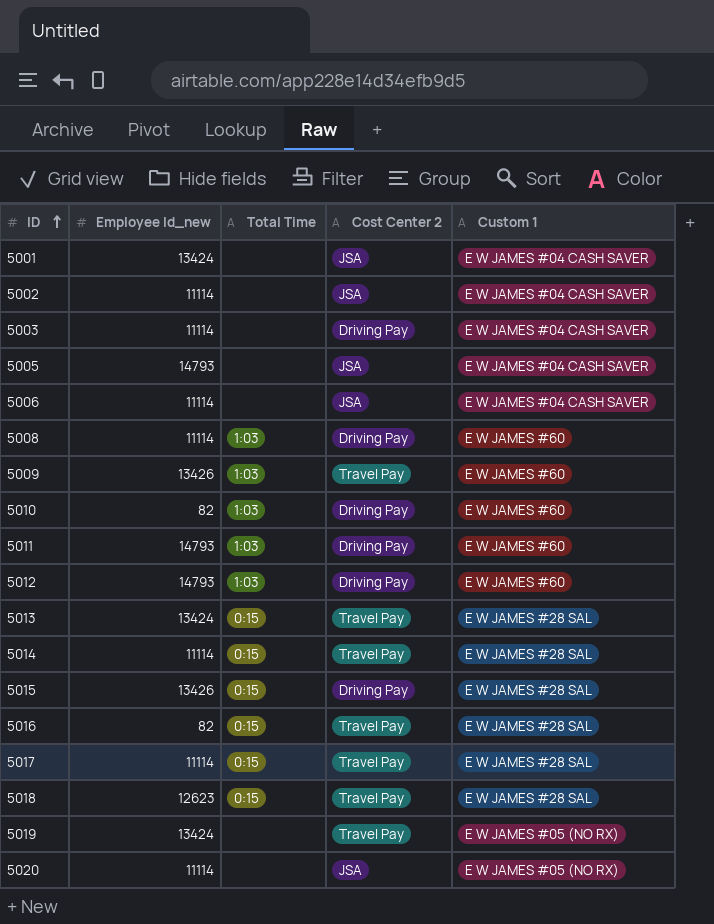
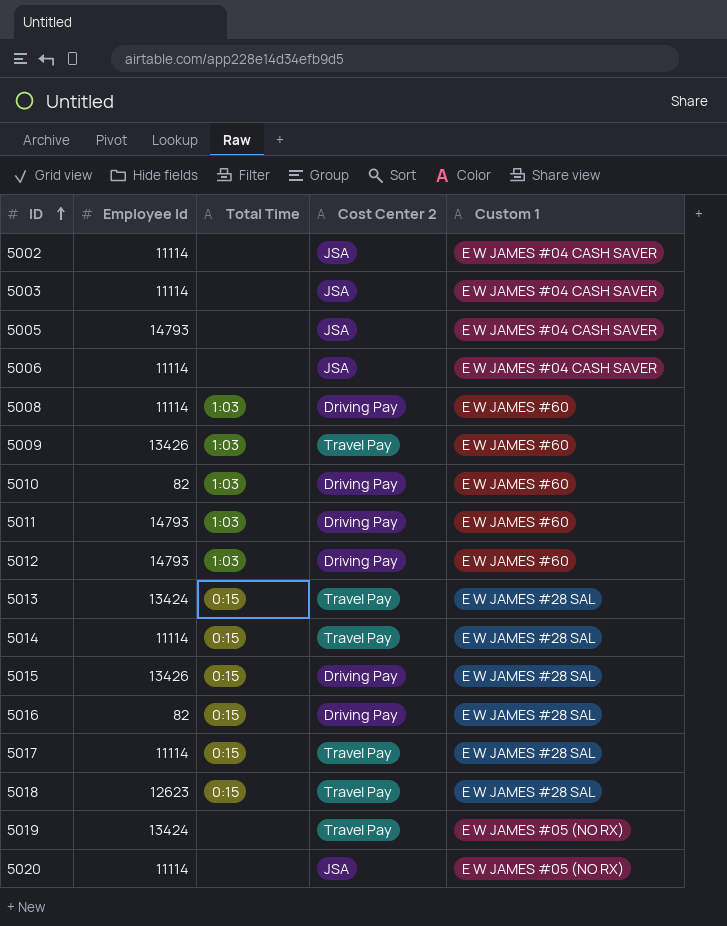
column name: Employee Id_new -> Employee Id
row 5001: 13424 | none | JSA | E W JAMES #04 CASH SAVER -> none
5003 | Cost Center 2: Driving Pay -> JSA
5016 | Cost Center 2: Travel Pay -> Driving Pay

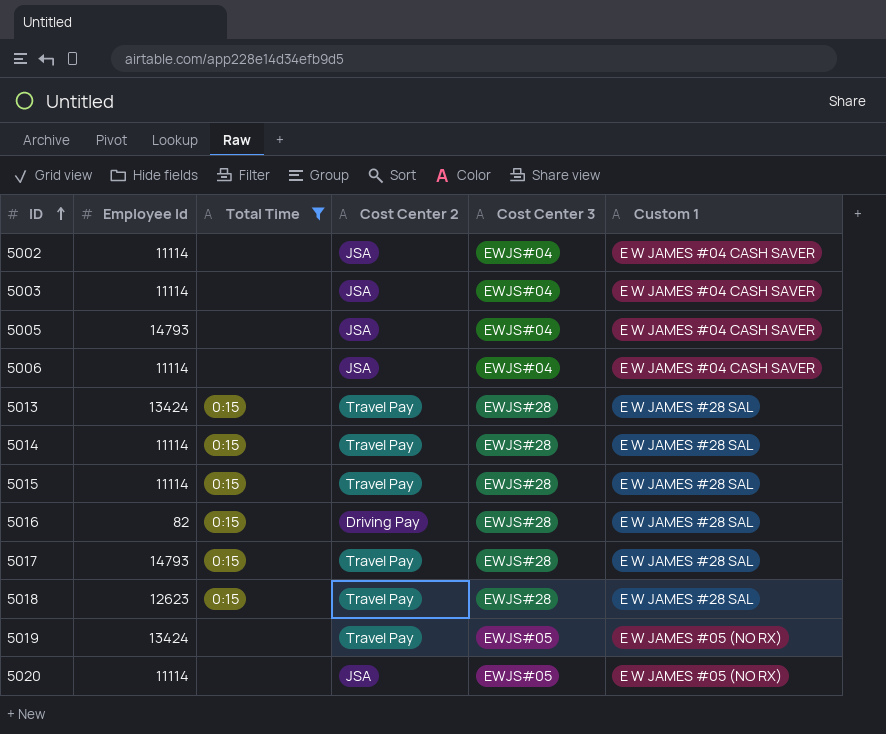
filter: none -> Total Time != 1:03
column Cost Center 3 | position: none -> 5
5015 | Employee Id: 13426 -> 11114
5015 | Cost Center 2: Driving Pay -> Travel Pay
5017 | Employee Id: 11114 -> 14793

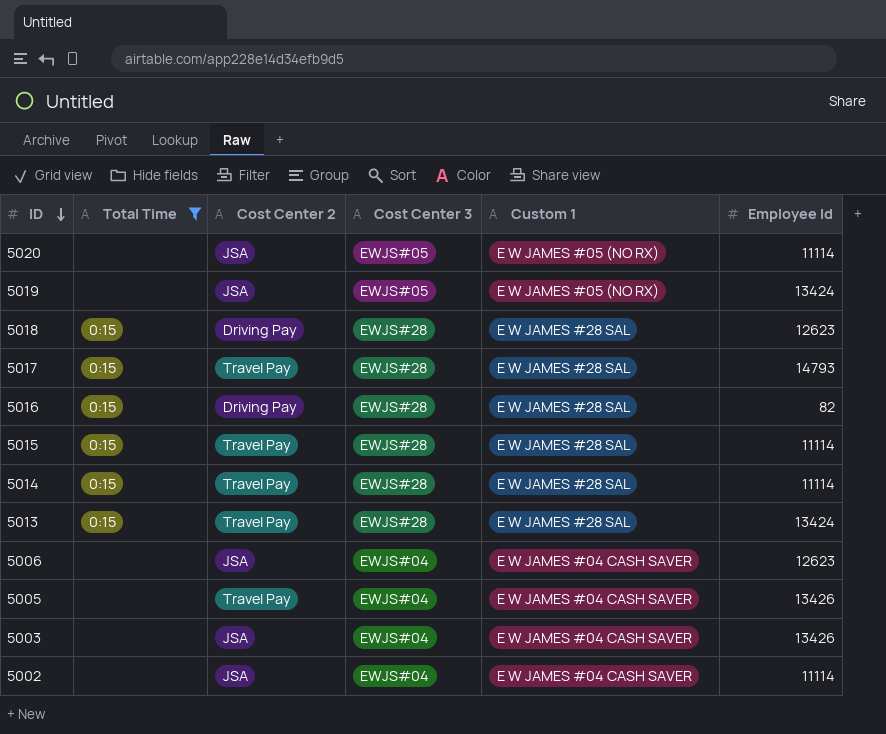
row order: ID ascending -> ID descending
column Employee Id | position: 2 -> 6
5019 | Cost Center 2: Travel Pay -> JSA
5018 | Cost Center 2: Travel Pay -> Driving Pay
5006 | Employee Id: 11114 -> 12623
5005 | Cost Center 2: JSA -> Travel Pay
5005 | Employee Id: 14793 -> 13426
5003 | Employee Id: 11114 -> 13426

